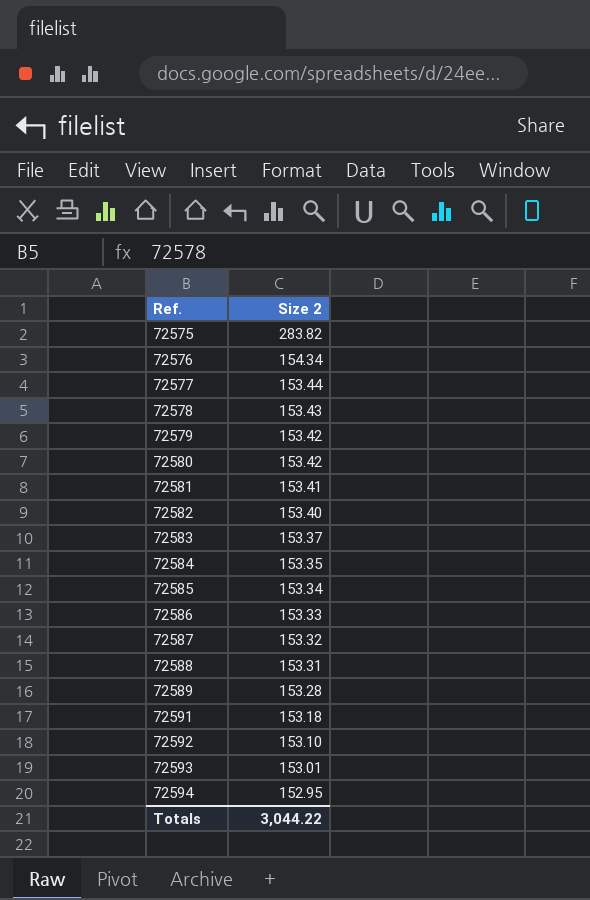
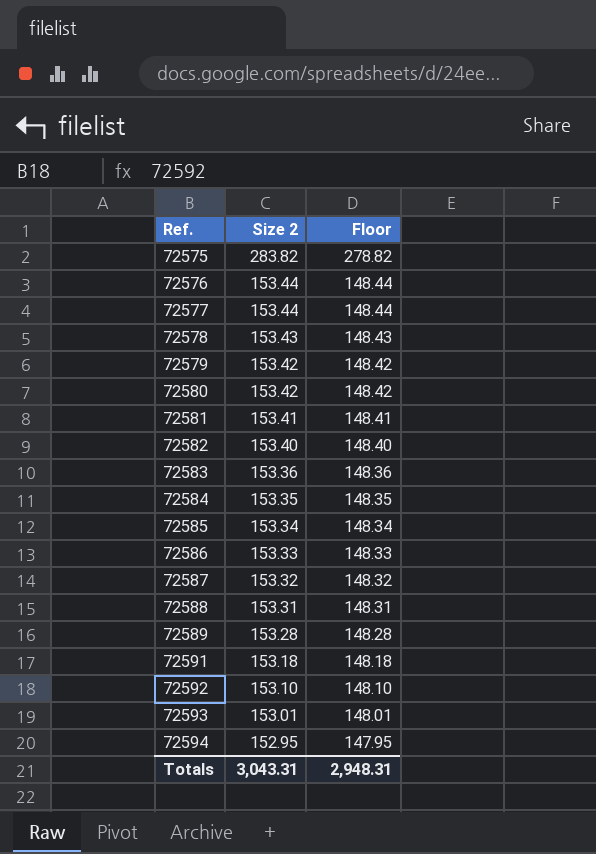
column Floor | formula: none -> [Size 2] - 5
72576 | Size 2: 154.34 -> 153.44
72583 | Size 2: 153.37 -> 153.36
Totals | Size 2: 3,044.22 -> 3,043.31

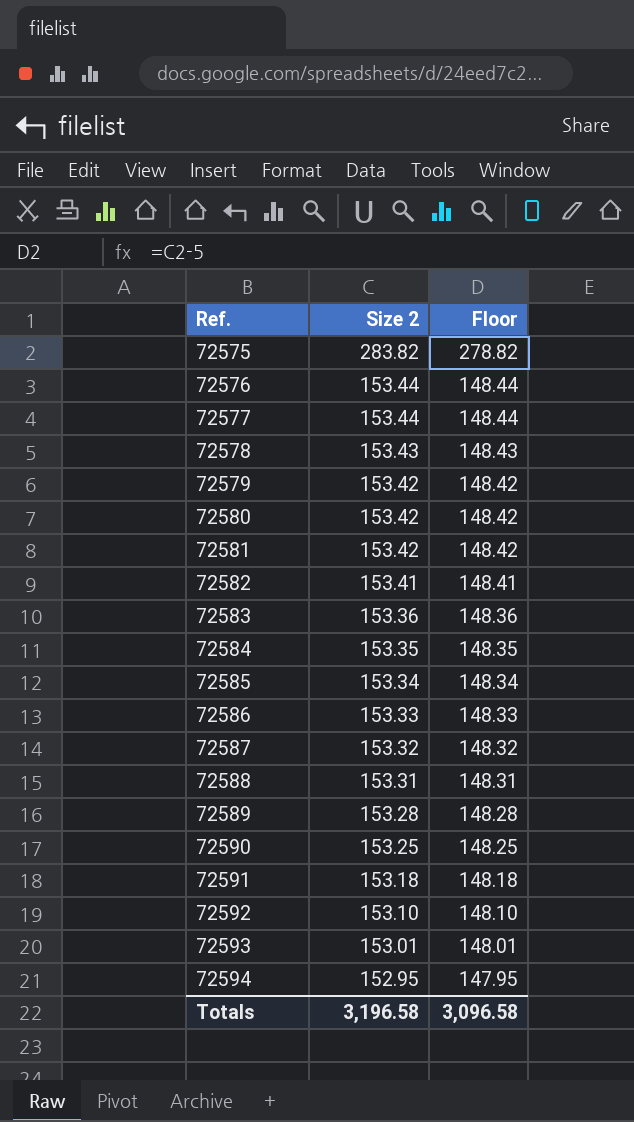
72581 | Size 2: 153.41 -> 153.42
72581 | Floor: 148.41 -> 148.42
72582 | Size 2: 153.40 -> 153.41
72582 | Floor: 148.40 -> 148.41
row 72590: none -> 153.25 | 148.25
Totals | Size 2: 3,043.31 -> 3,196.58
Totals | Floor: 2,948.31 -> 3,096.58

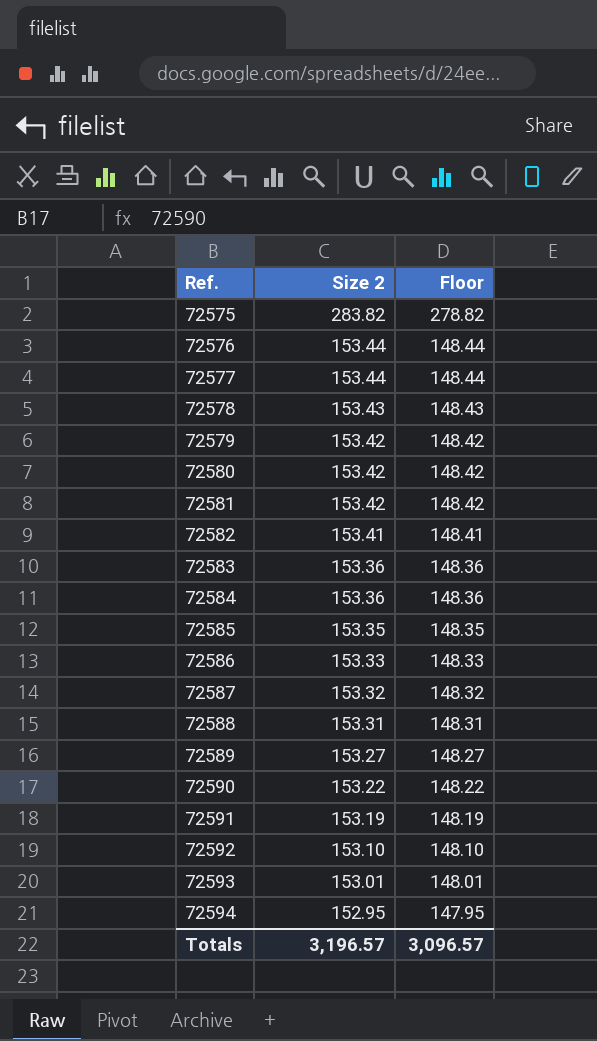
72584 | Size 2: 153.35 -> 153.36
72584 | Floor: 148.35 -> 148.36
72585 | Size 2: 153.34 -> 153.35
72585 | Floor: 148.34 -> 148.35
72589 | Size 2: 153.28 -> 153.27
72589 | Floor: 148.28 -> 148.27
72590 | Size 2: 153.25 -> 153.22
72590 | Floor: 148.25 -> 148.22
72591 | Size 2: 153.18 -> 153.19
72591 | Floor: 148.18 -> 148.19
Totals | Size 2: 3,196.58 -> 3,196.57
Totals | Floor: 3,096.58 -> 3,096.57

